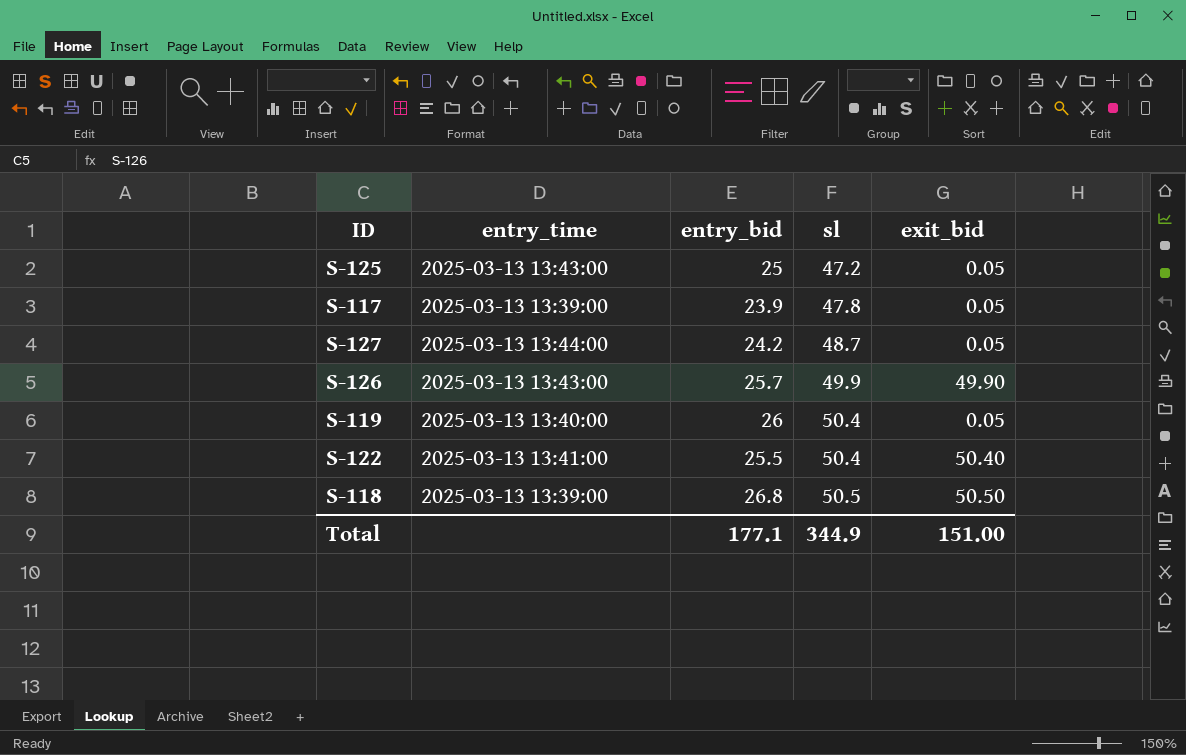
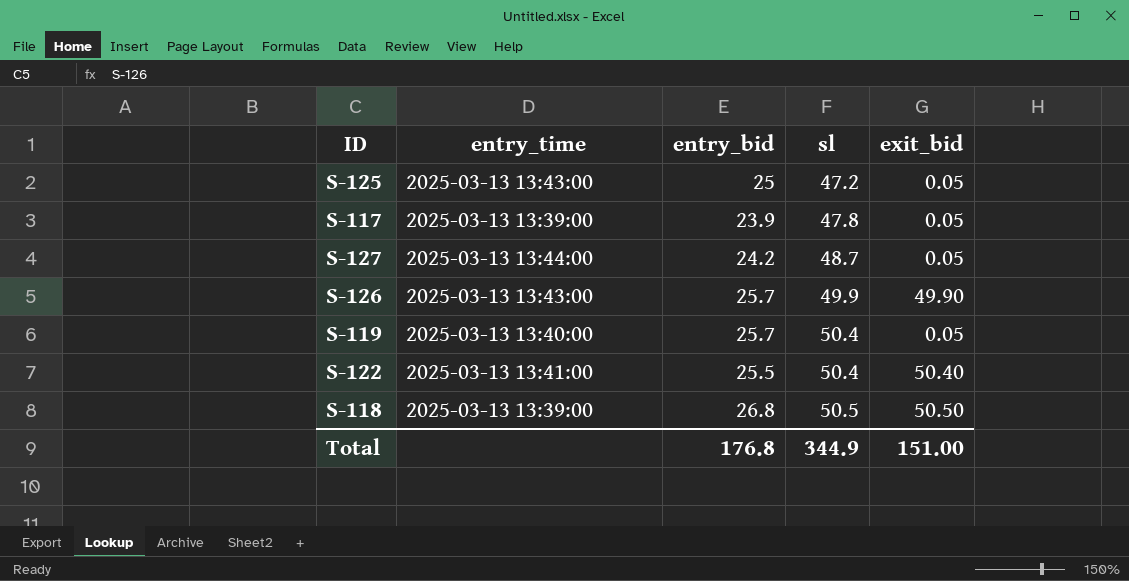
S-119 | entry_bid: 26 -> 25.7
Total | entry_bid: 177.1 -> 176.8

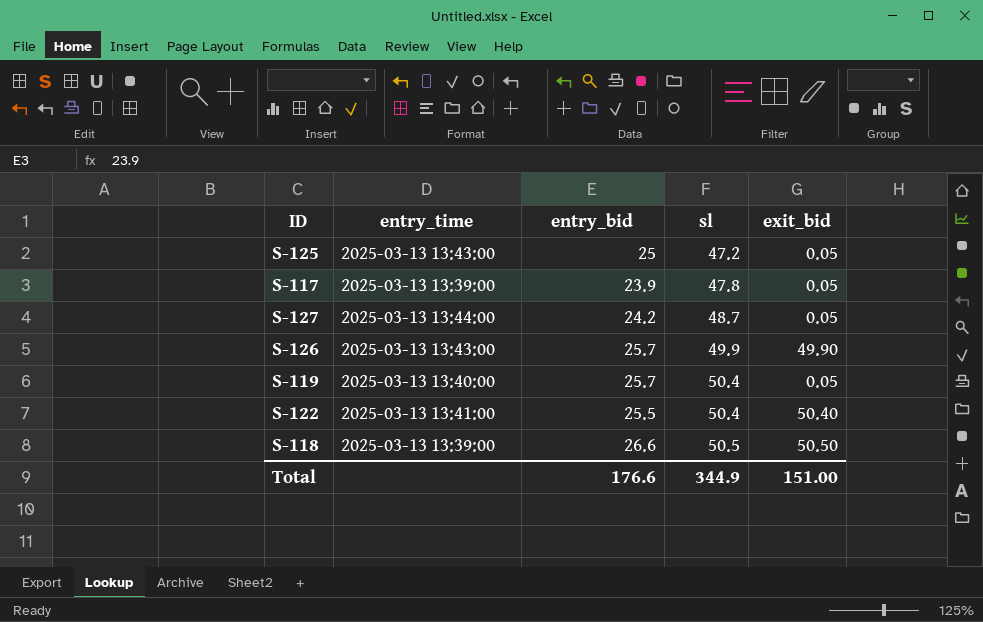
S-118 | entry_bid: 26.8 -> 26.6
Total | entry_bid: 176.8 -> 176.6

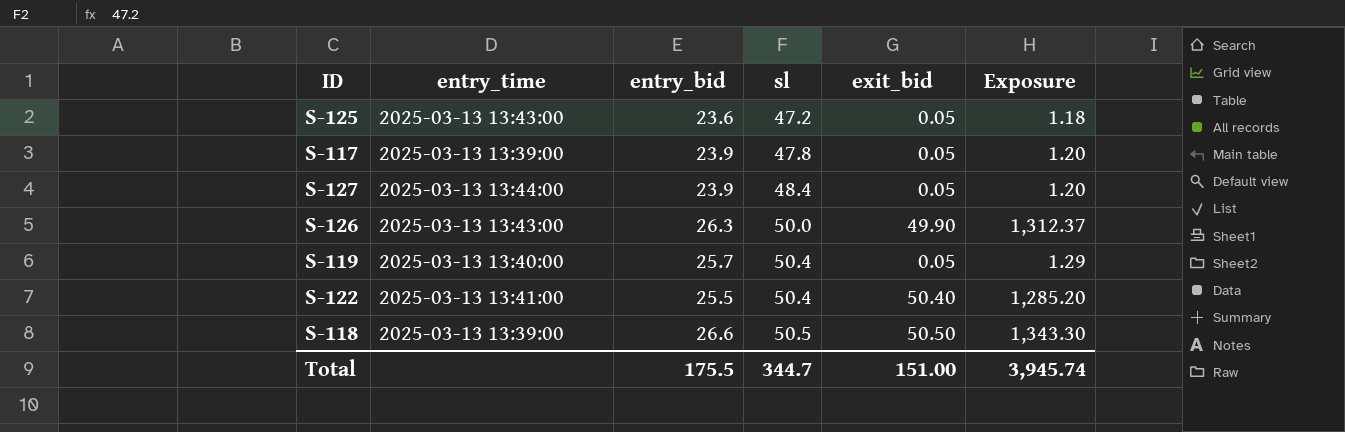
column Exposure | formula: none -> [entry_bid] * [exit_bid]
S-125 | entry_bid: 25 -> 23.6
S-127 | entry_bid: 24.2 -> 23.9
S-127 | sl: 48.7 -> 48.4
S-126 | entry_bid: 25.7 -> 26.3
S-126 | sl: 49.9 -> 50.0
Total | entry_bid: 176.6 -> 175.5
Total | sl: 344.9 -> 344.7

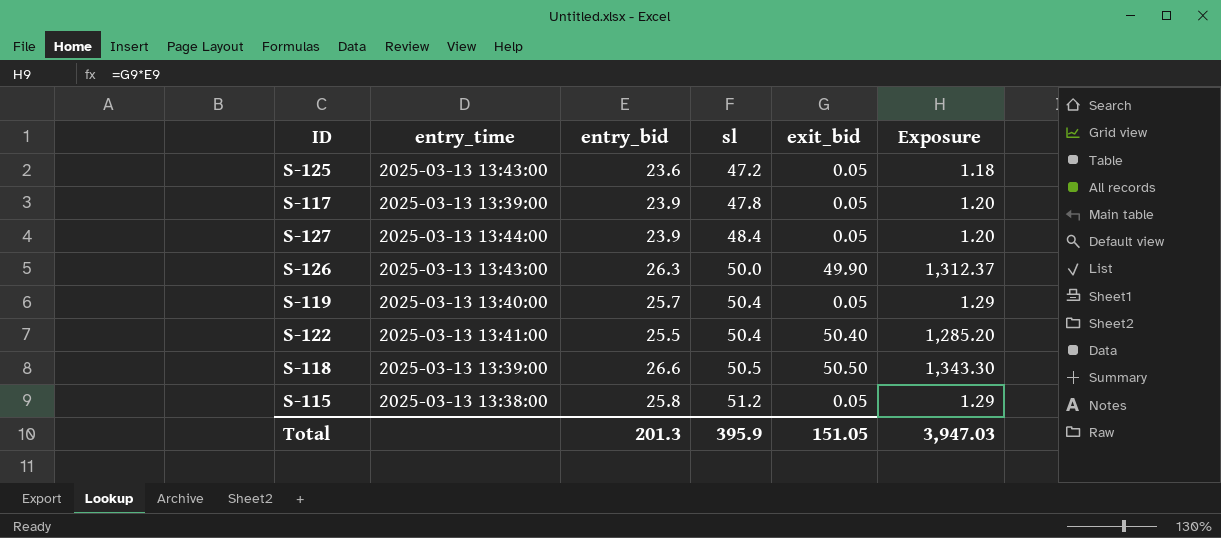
row S-115: none -> 2025-03-13 13:38:00 | 25.8 | 51.2 | 0.05 | 1.29
Total | entry_bid: 175.5 -> 201.3
Total | sl: 344.7 -> 395.9
Total | exit_bid: 151.00 -> 151.05
Total | Exposure: 3,945.74 -> 3,947.03

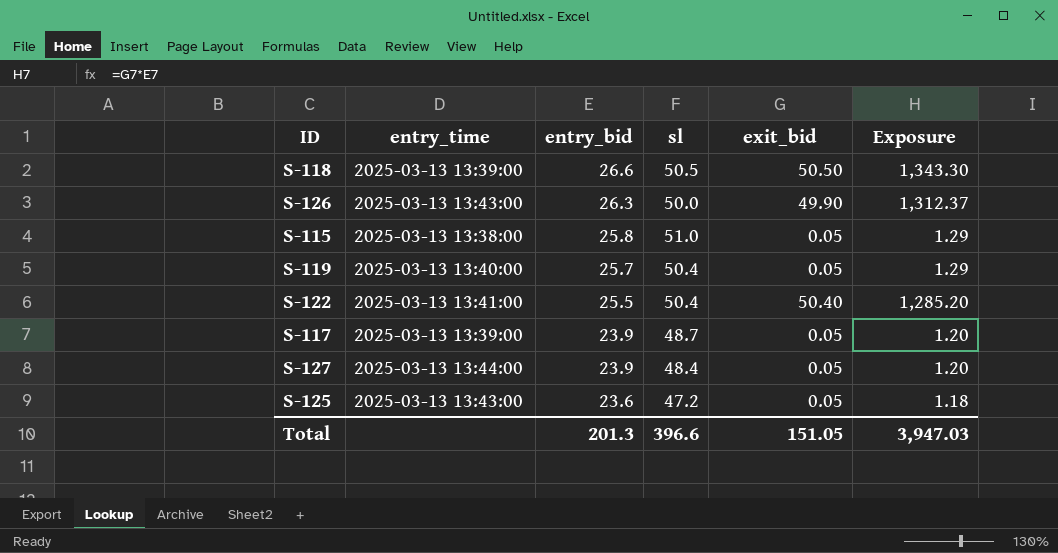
row order: sl ascending -> entry_bid descending
S-115 | sl: 51.2 -> 51.0
S-117 | sl: 47.8 -> 48.7
Total | sl: 395.9 -> 396.6

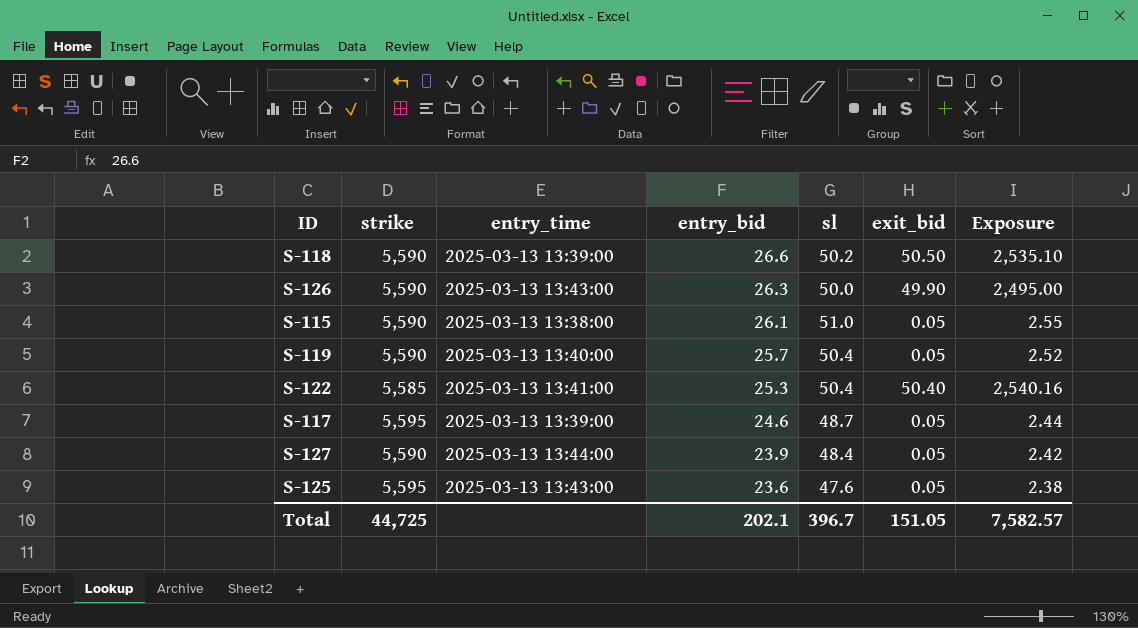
column strike | position: none -> 2
column Exposure | formula: [entry_bid] * [exit_bid] -> [sl] * [exit_bid]
S-118 | sl: 50.5 -> 50.2
S-115 | entry_bid: 25.8 -> 26.1
S-122 | entry_bid: 25.5 -> 25.3
S-117 | entry_bid: 23.9 -> 24.6
S-125 | sl: 47.2 -> 47.6
Total | entry_bid: 201.3 -> 202.1
Total | sl: 396.6 -> 396.7
Total | Exposure: 3,947.03 -> 7,582.57

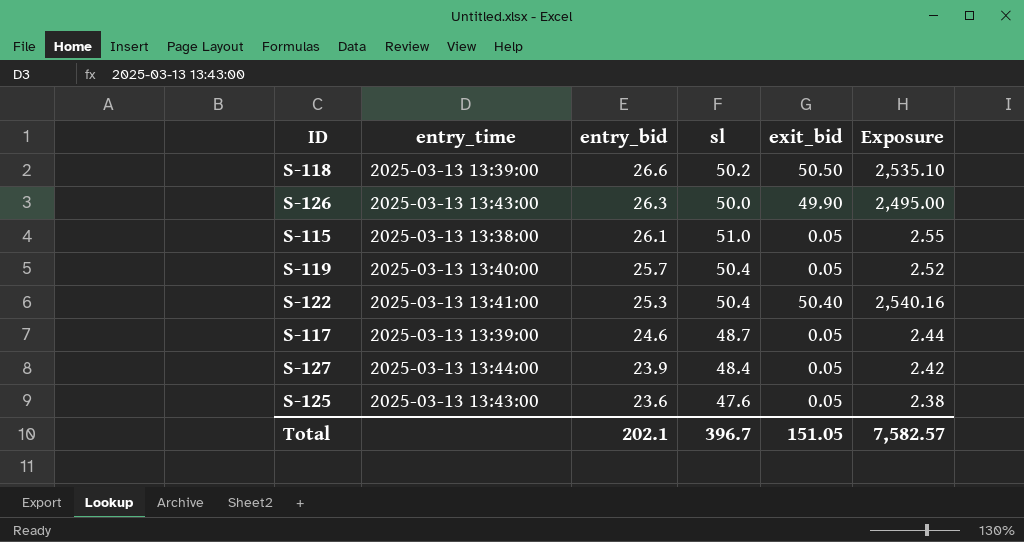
column strike | position: 2 -> none

